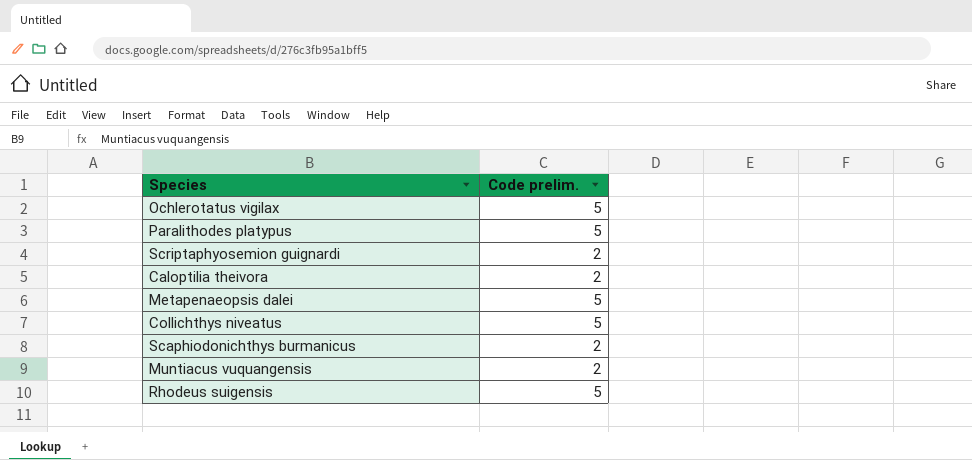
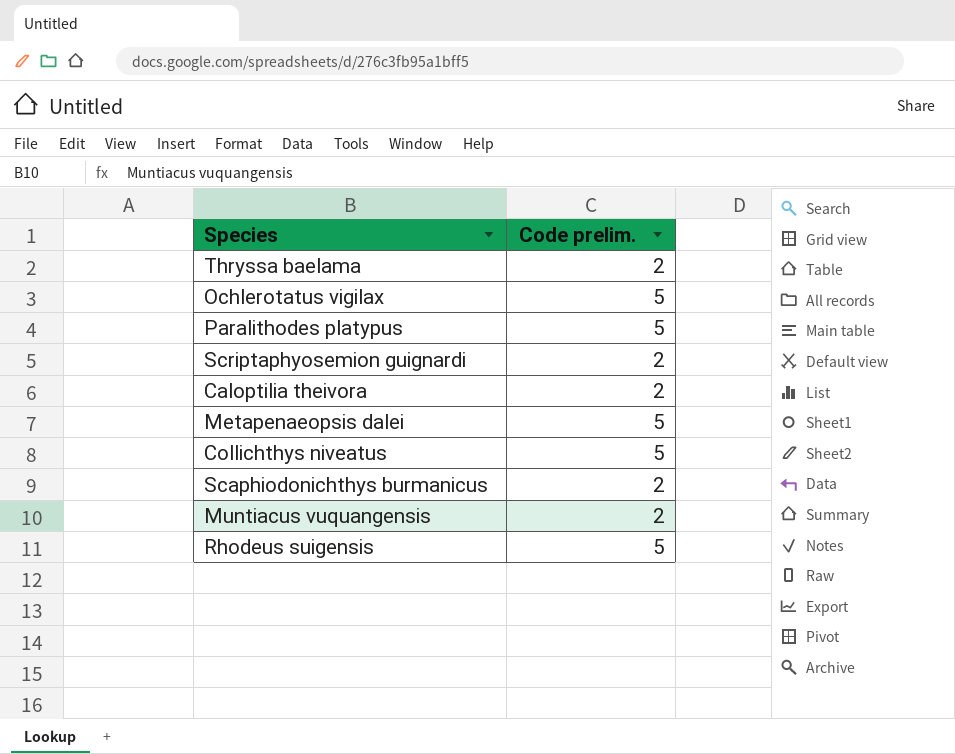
row Thryssa baelama: none -> 2

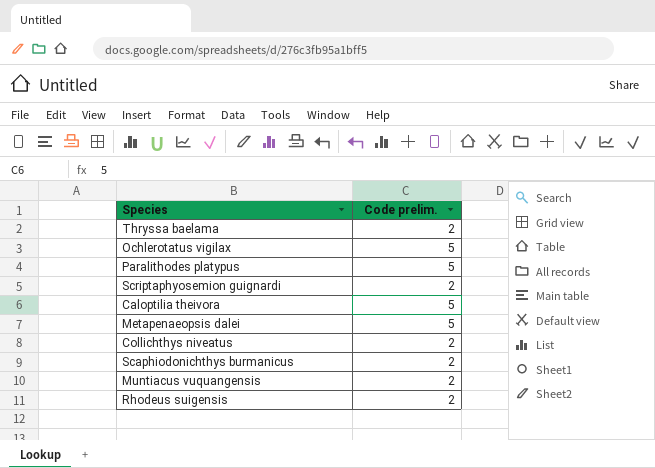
Caloptilia theivora | Code prelim.: 2 -> 5
Collichthys niveatus | Code prelim.: 5 -> 2
Rhodeus suigensis | Code prelim.: 5 -> 2

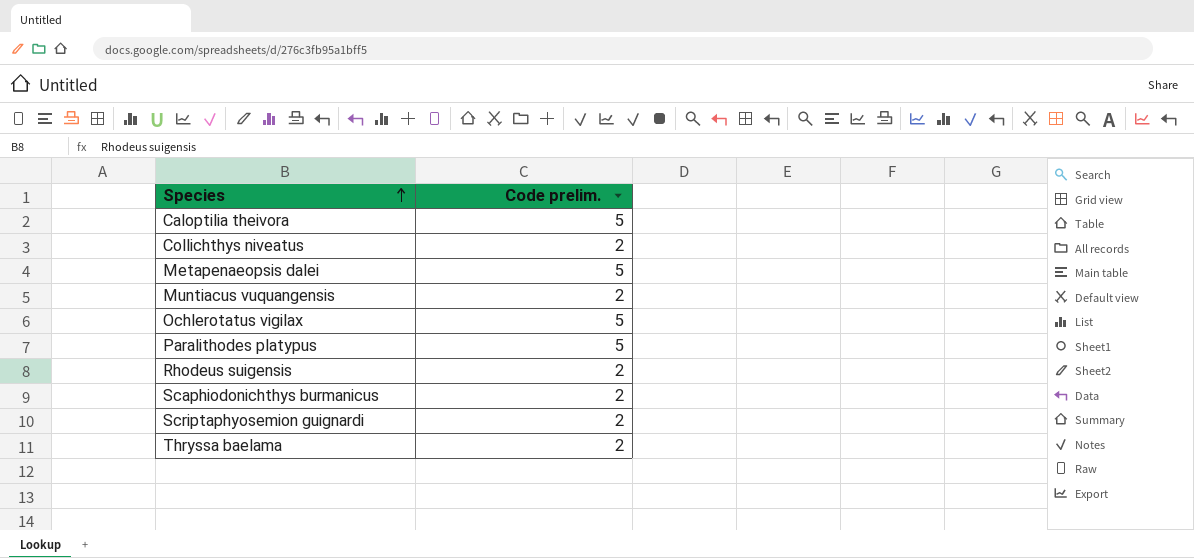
row order: none -> Species ascending

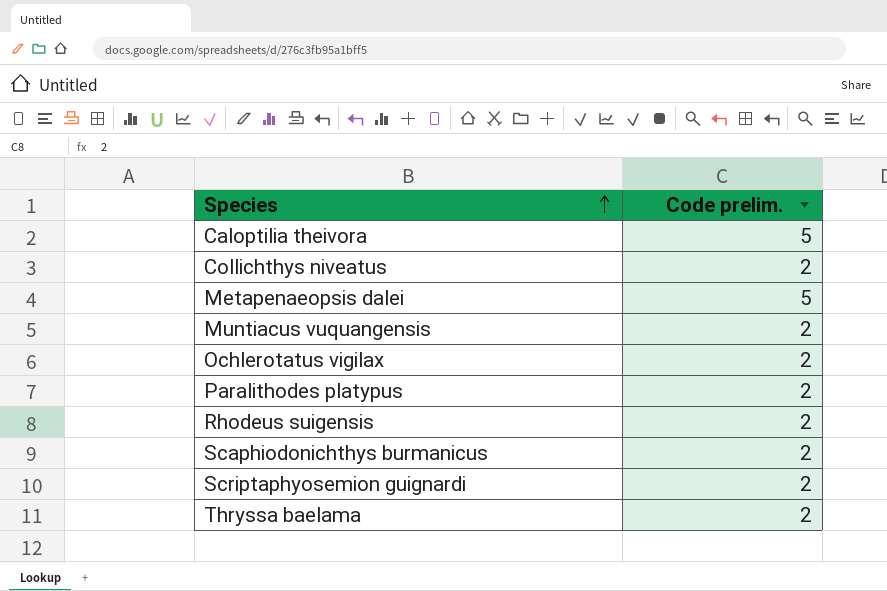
Ochlerotatus vigilax | Code prelim.: 5 -> 2
Paralithodes platypus | Code prelim.: 5 -> 2

